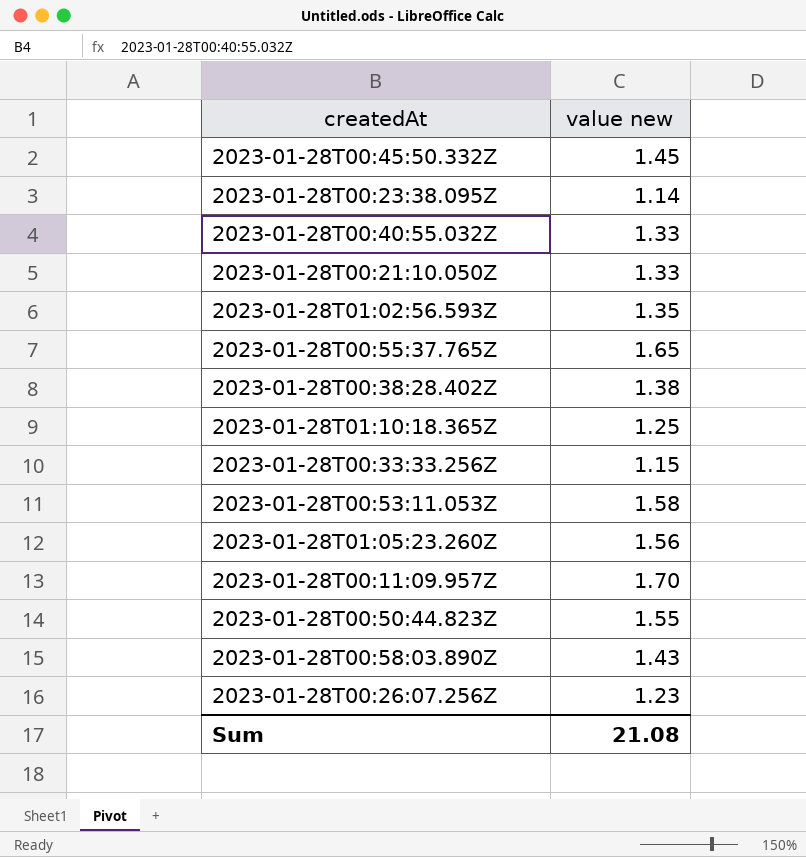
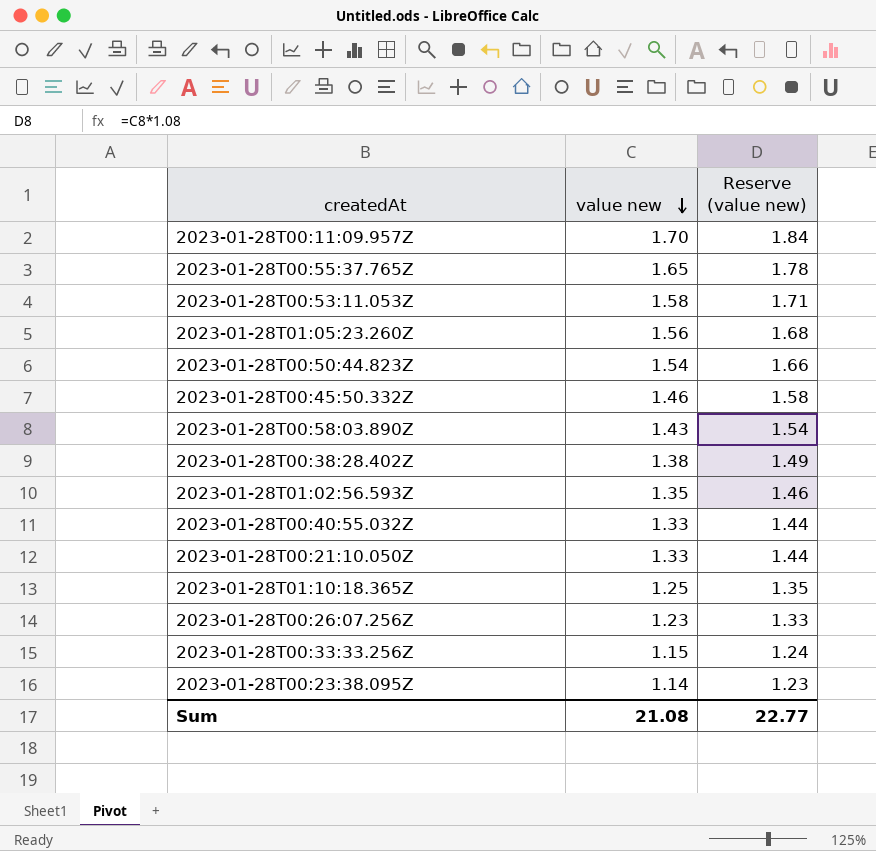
row order: none -> value new descending
column Reserve (value new) | formula: none -> [value new] * 1.08
2023-01-28T00:50:44.823Z | value new: 1.55 -> 1.54
2023-01-28T00:45:50.332Z | value new: 1.45 -> 1.46

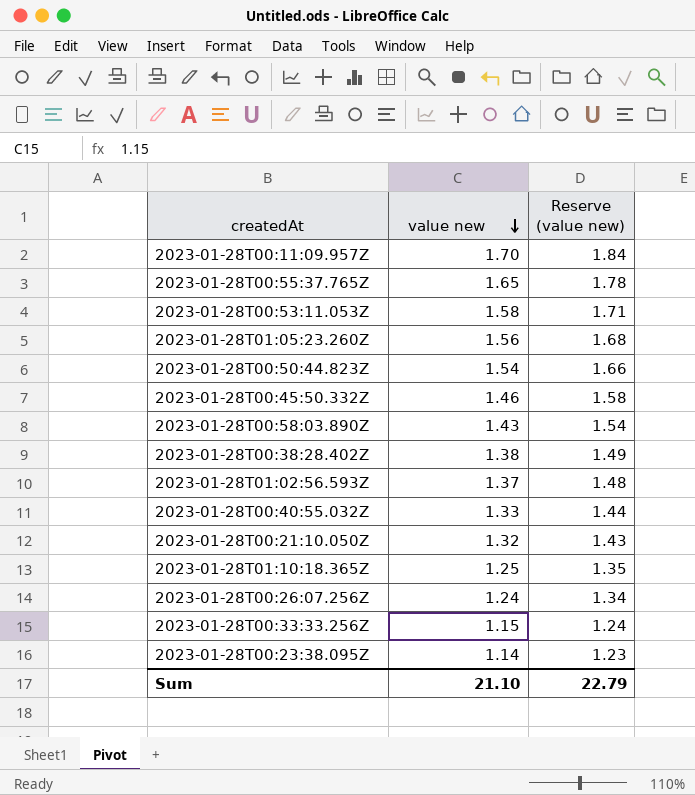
2023-01-28T01:02:56.593Z | value new: 1.35 -> 1.37
2023-01-28T01:02:56.593Z | Reserve (value new): 1.46 -> 1.48
2023-01-28T00:21:10.050Z | value new: 1.33 -> 1.32
2023-01-28T00:21:10.050Z | Reserve (value new): 1.44 -> 1.43
2023-01-28T00:26:07.256Z | value new: 1.23 -> 1.24
2023-01-28T00:26:07.256Z | Reserve (value new): 1.33 -> 1.34
Sum | value new: 21.08 -> 21.10
Sum | Reserve (value new): 22.77 -> 22.79

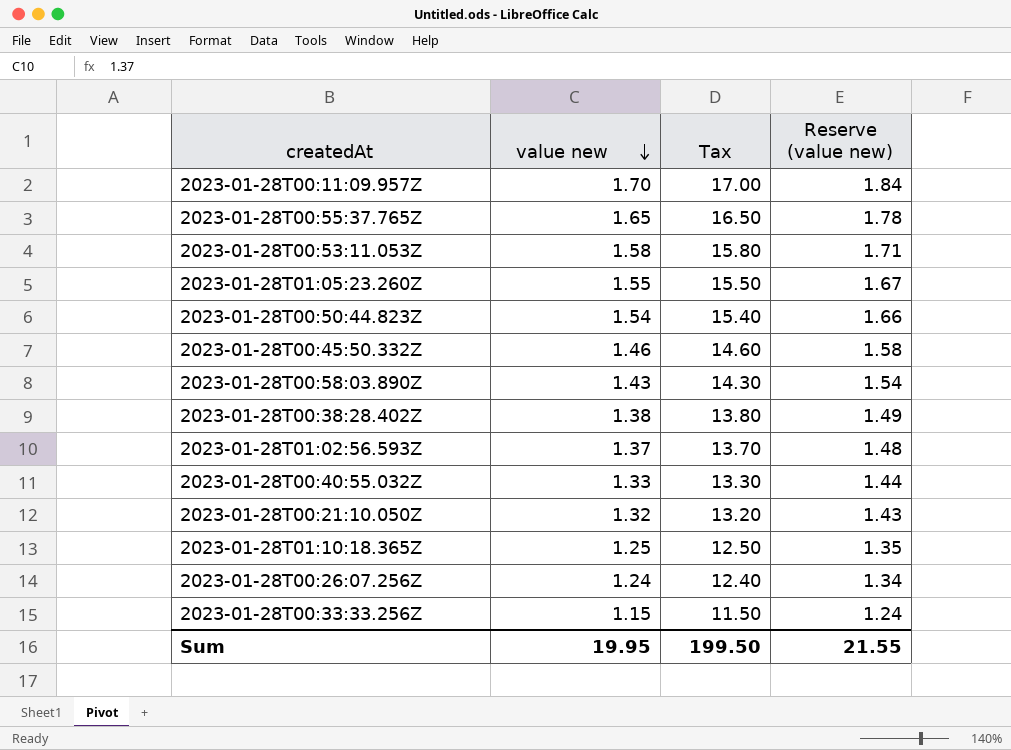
column Tax | formula: none -> [value new] * 10
row 2023-01-28T00:23:38.095Z: 1.14 | 1.23 -> none
2023-01-28T01:05:23.260Z | value new: 1.56 -> 1.55
2023-01-28T01:05:23.260Z | Reserve (value new): 1.68 -> 1.67
Sum | value new: 21.10 -> 19.95
Sum | Reserve (value new): 22.79 -> 21.55

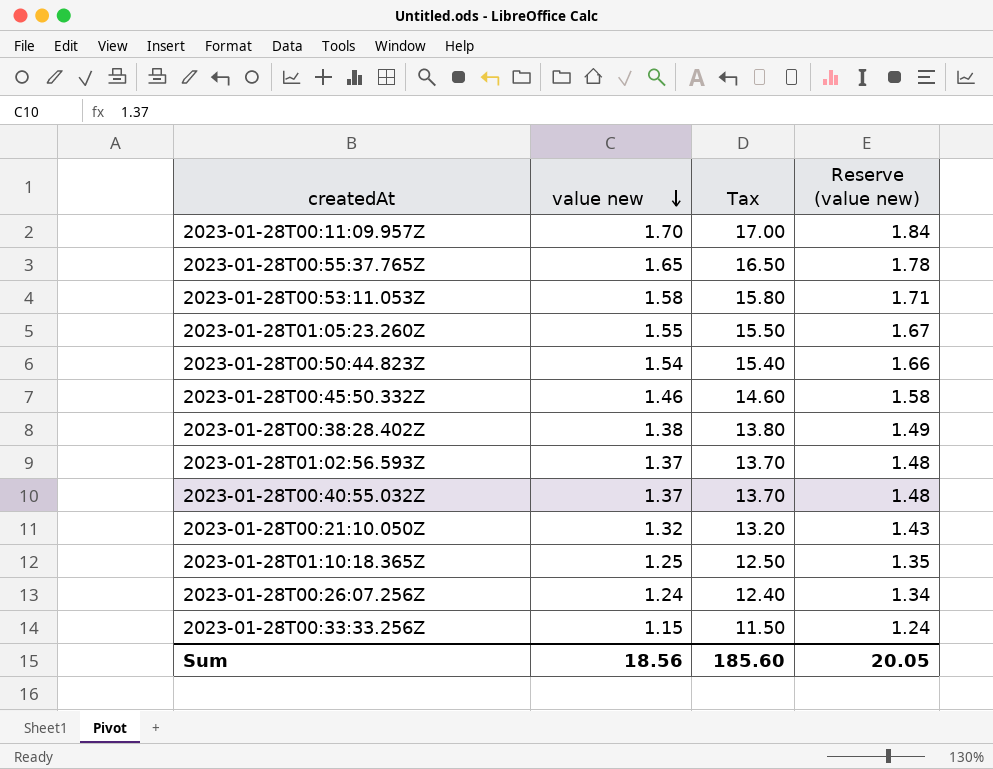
row 2023-01-28T00:58:03.890Z: 1.43 | 14.30 | 1.54 -> none
2023-01-28T00:40:55.032Z | value new: 1.33 -> 1.37
2023-01-28T00:40:55.032Z | Tax: 13.30 -> 13.70
2023-01-28T00:40:55.032Z | Reserve (value new): 1.44 -> 1.48
Sum | value new: 19.95 -> 18.56
Sum | Tax: 199.50 -> 185.60
Sum | Reserve (value new): 21.55 -> 20.05

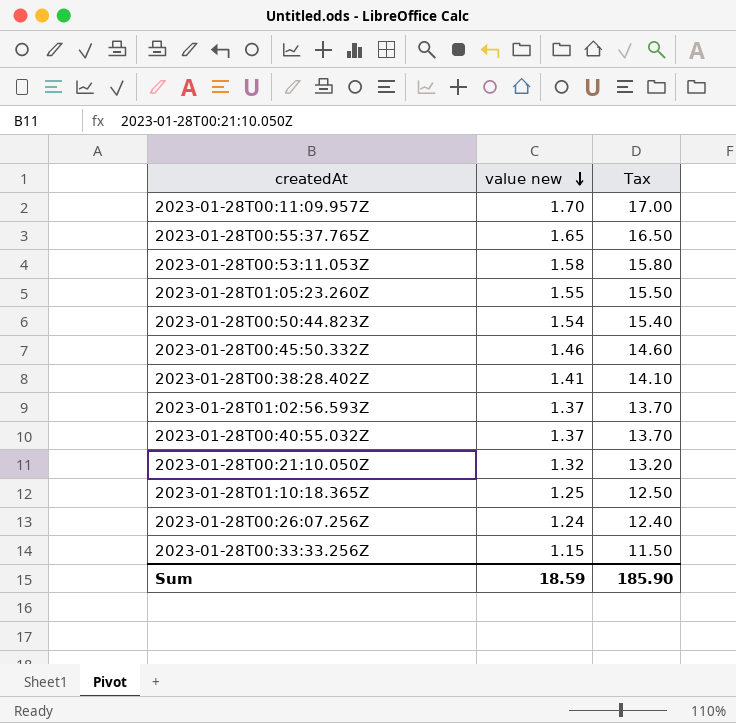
column Reserve (value new) | formula: [value new] * 1.08 -> none
2023-01-28T00:38:28.402Z | value new: 1.38 -> 1.41
2023-01-28T00:38:28.402Z | Tax: 13.80 -> 14.10
Sum | value new: 18.56 -> 18.59
Sum | Tax: 185.60 -> 185.90

